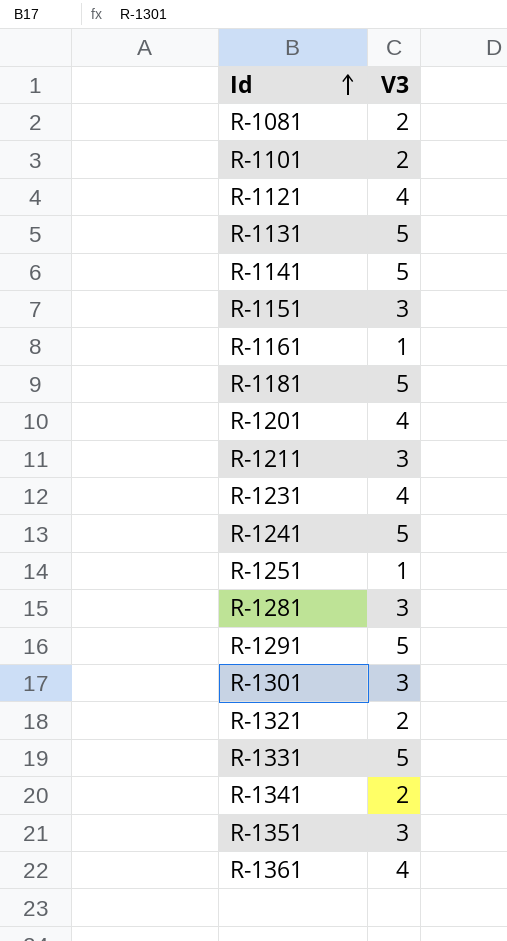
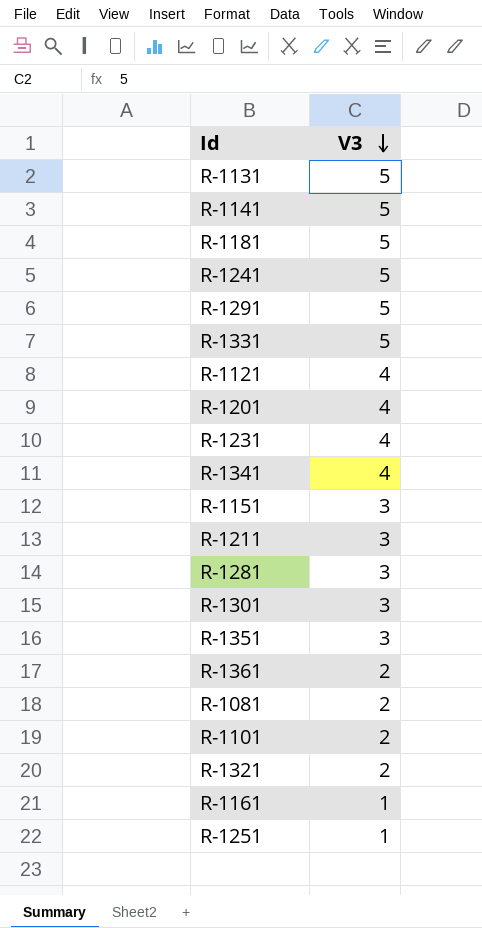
row order: Id ascending -> V3 descending
R-1341 | V3: 2 -> 4
R-1361 | V3: 4 -> 2

